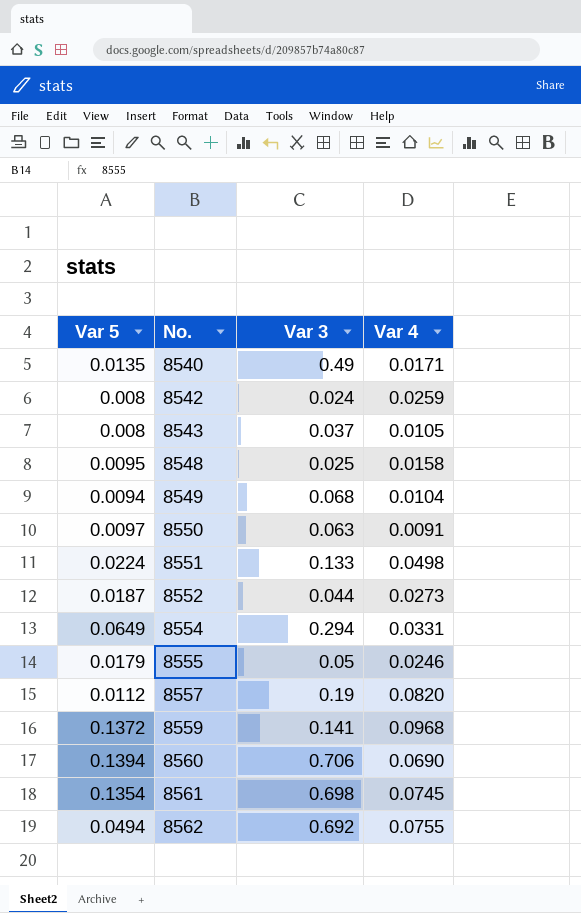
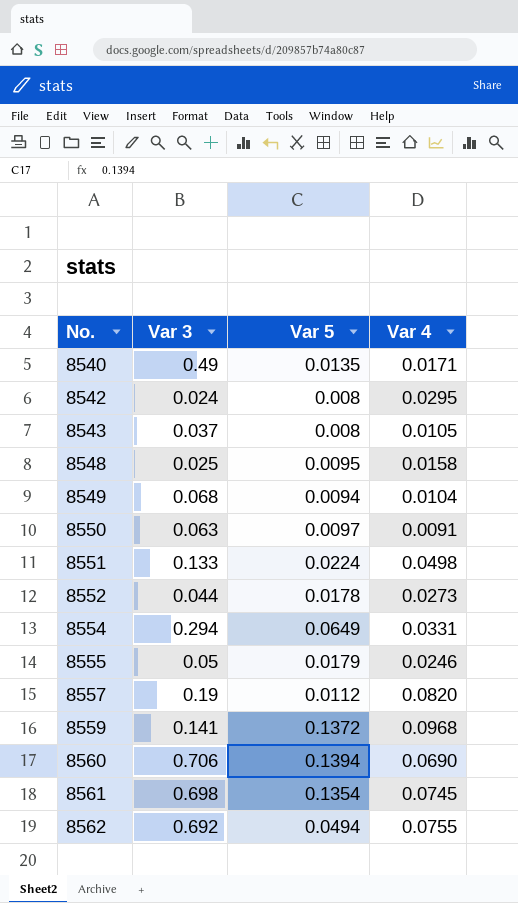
column Var 5 | position: 1 -> 3
8542 | Var 4: 0.0259 -> 0.0295
8552 | Var 5: 0.0187 -> 0.0178

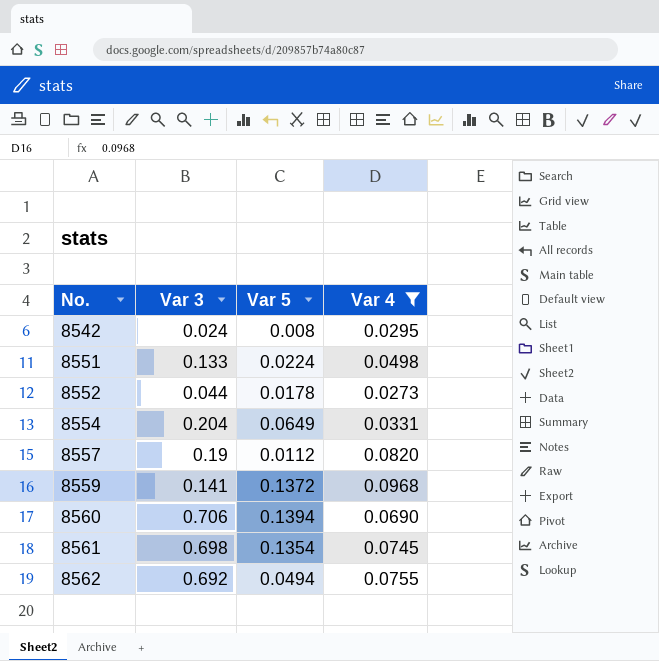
filter: none -> Var 4 >= 0.0273
8554 | Var 3: 0.294 -> 0.204

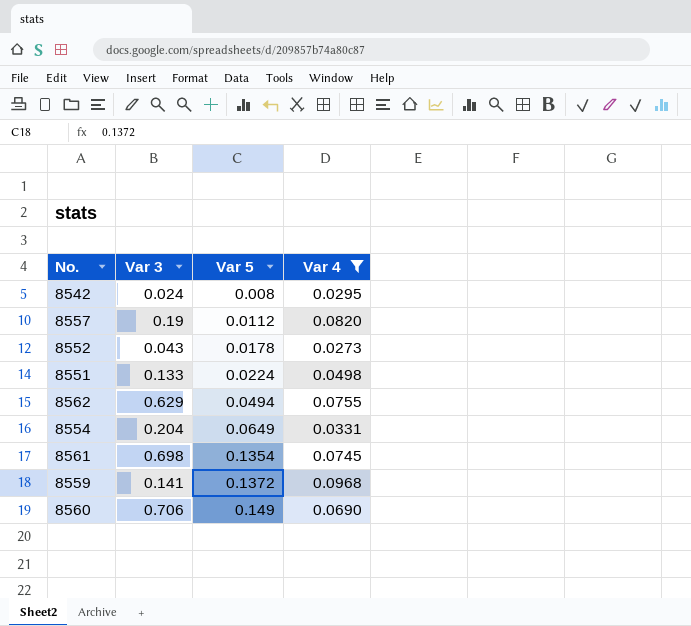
row order: No. ascending -> Var 5 ascending
8552 | Var 3: 0.044 -> 0.043
8562 | Var 3: 0.692 -> 0.629
8560 | Var 5: 0.1394 -> 0.149

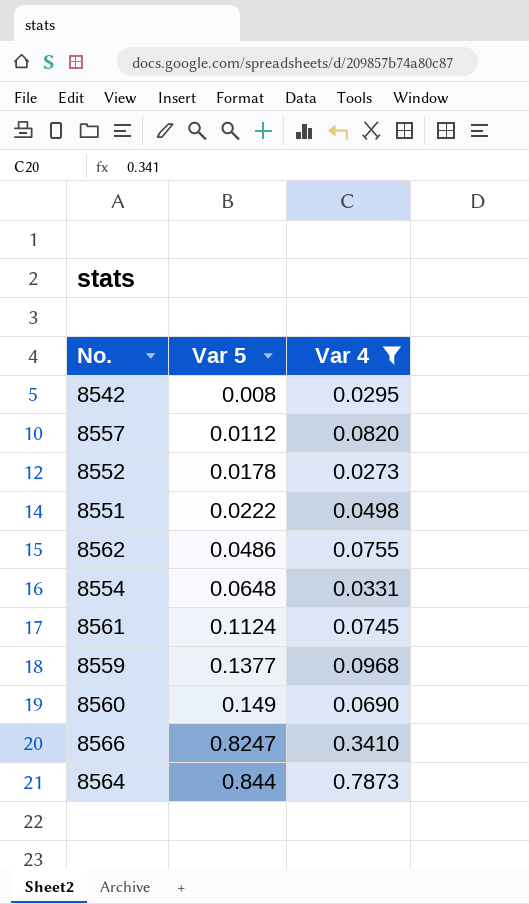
column Var 3 | position: 2 -> none
8551 | Var 5: 0.0224 -> 0.0222
8562 | Var 5: 0.0494 -> 0.0486
8554 | Var 5: 0.0649 -> 0.0648
8561 | Var 5: 0.1354 -> 0.1124
8559 | Var 5: 0.1372 -> 0.1377
row 8566: none -> 0.8247 | 0.3410
row 8564: none -> 0.844 | 0.7873

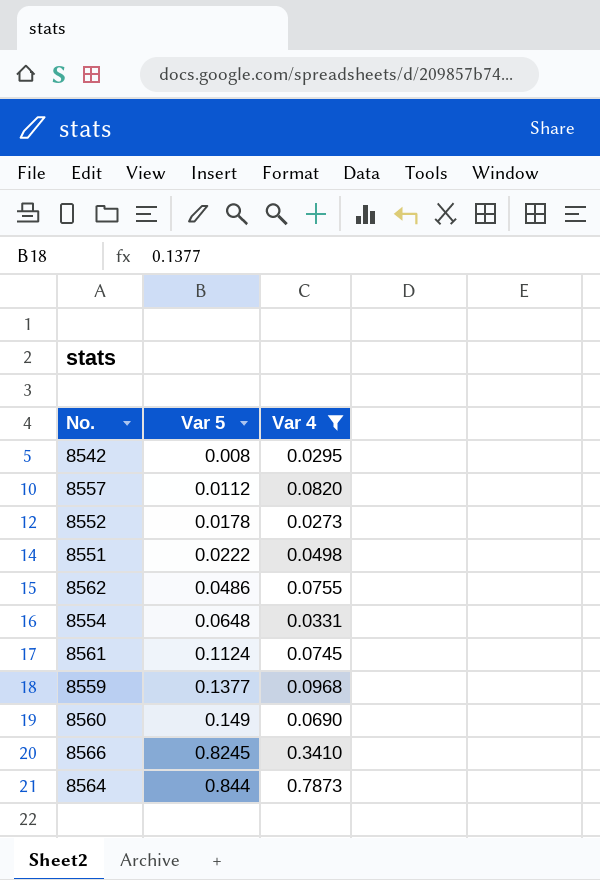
8566 | Var 5: 0.8247 -> 0.8245

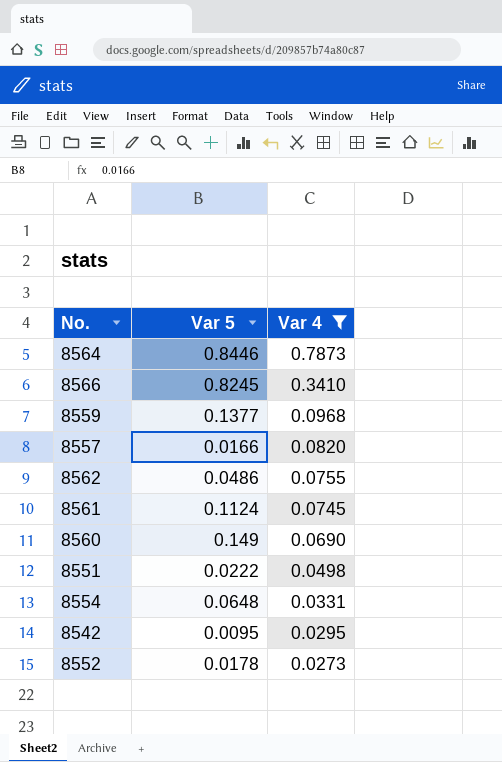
row order: Var 5 ascending -> Var 4 descending
8564 | Var 5: 0.844 -> 0.8446
8557 | Var 5: 0.0112 -> 0.0166
8542 | Var 5: 0.008 -> 0.0095

